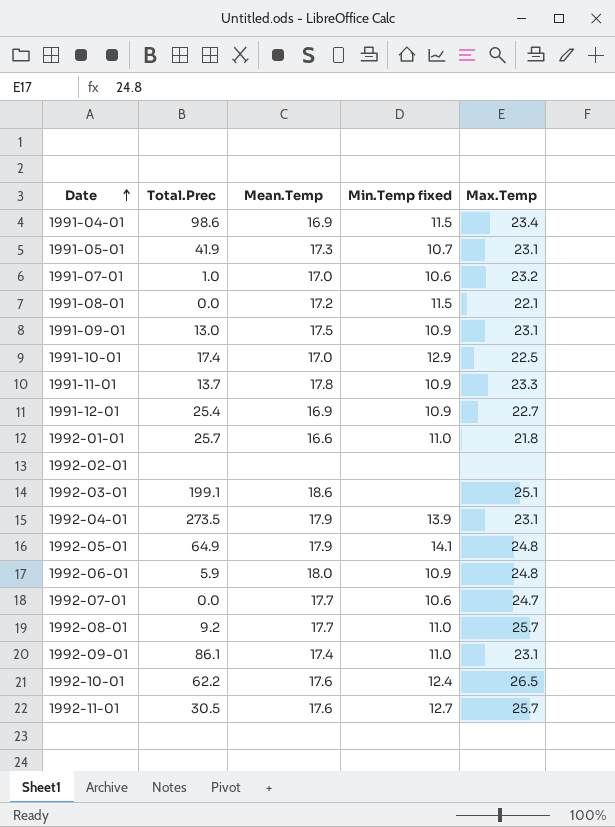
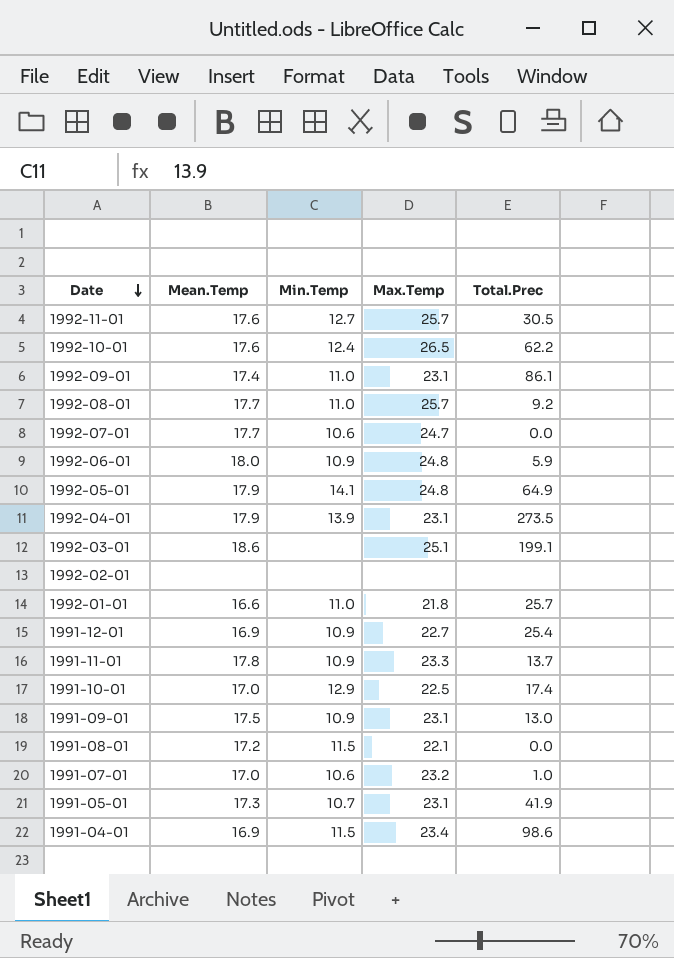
row order: Date ascending -> Date descending
column name: Min.Temp fixed -> Min.Temp
column Total.Prec | position: 2 -> 5

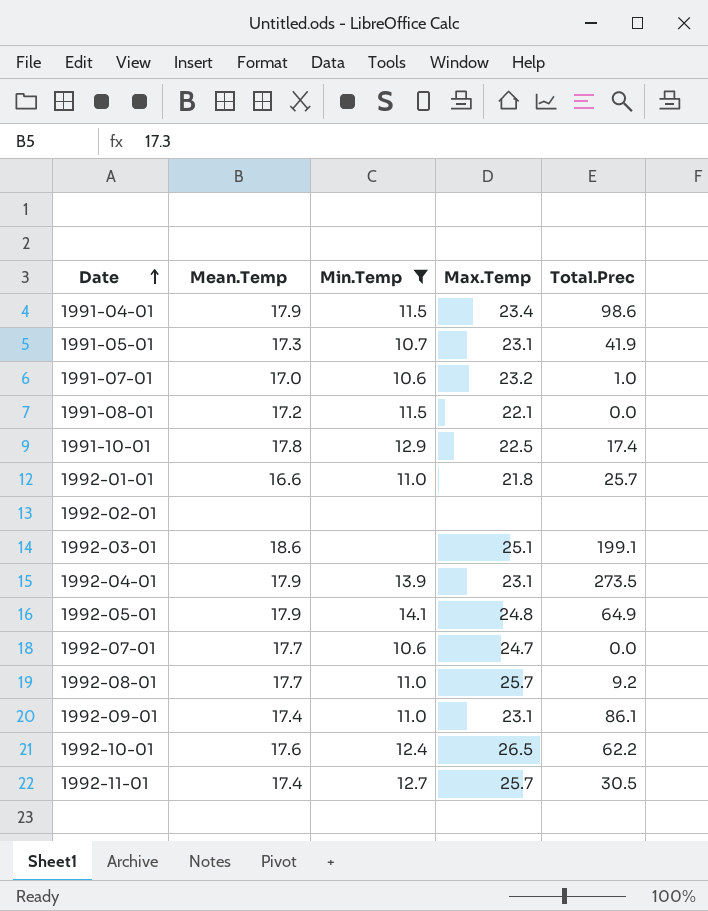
filter: none -> Min.Temp != 10.9
row order: Date descending -> Date ascending
1991-04-01 | Mean.Temp: 16.9 -> 17.9
1991-10-01 | Mean.Temp: 17.0 -> 17.8
1992-11-01 | Mean.Temp: 17.6 -> 17.4

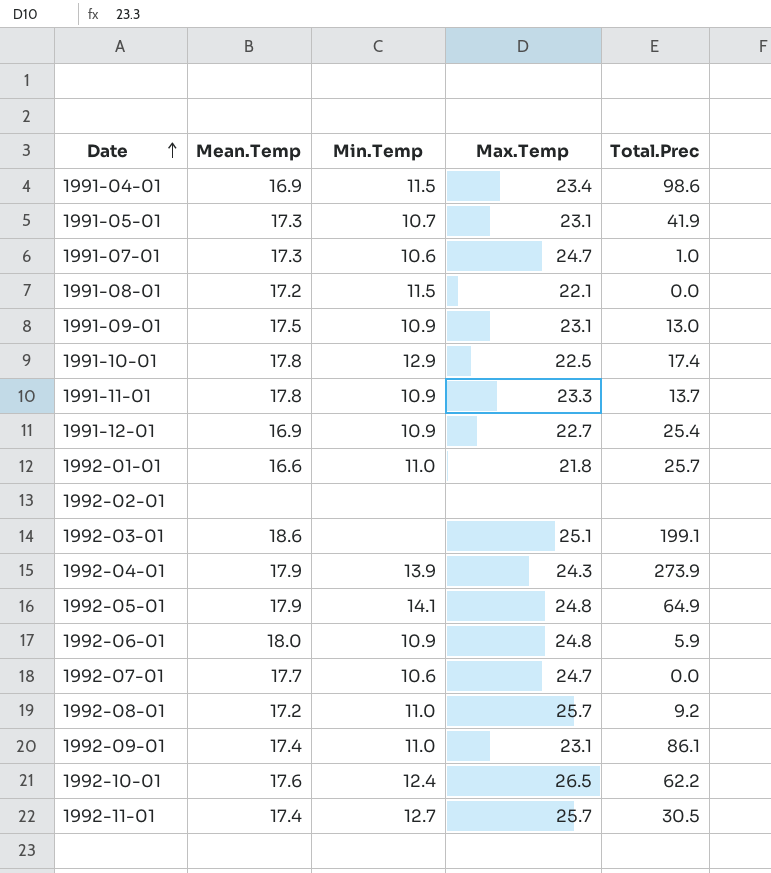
filter: Min.Temp != 10.9 -> none
1991-04-01 | Mean.Temp: 17.9 -> 16.9
1991-07-01 | Mean.Temp: 17.0 -> 17.3
1991-07-01 | Max.Temp: 23.2 -> 24.7
1992-04-01 | Max.Temp: 23.1 -> 24.3
1992-04-01 | Total.Prec: 273.5 -> 273.9
1992-08-01 | Mean.Temp: 17.7 -> 17.2

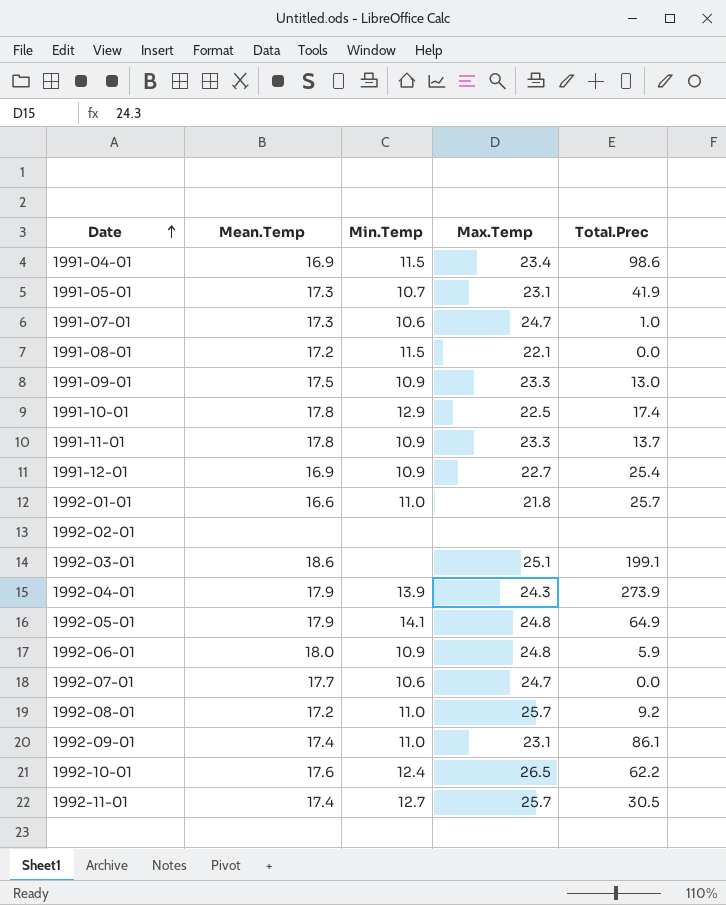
1991-09-01 | Max.Temp: 23.1 -> 23.3

